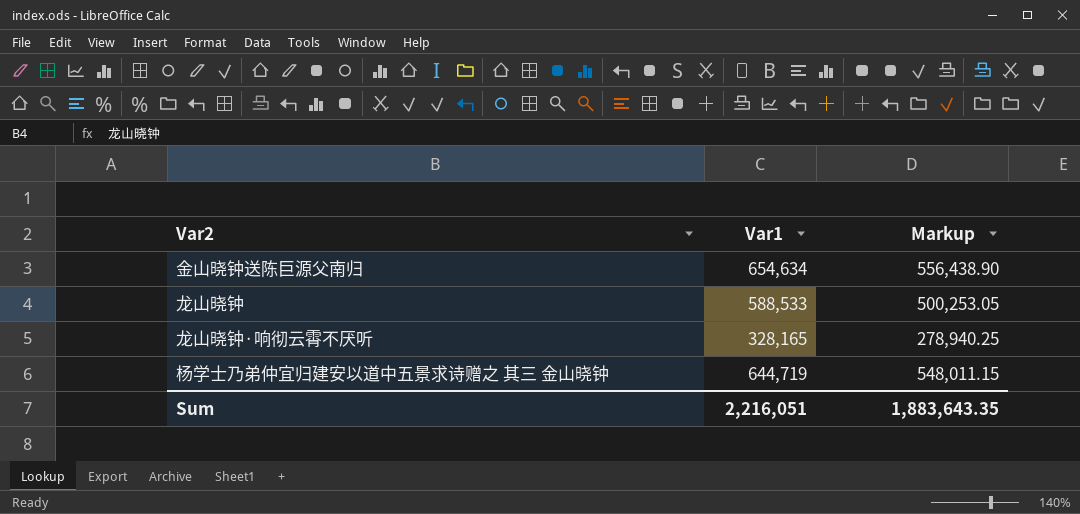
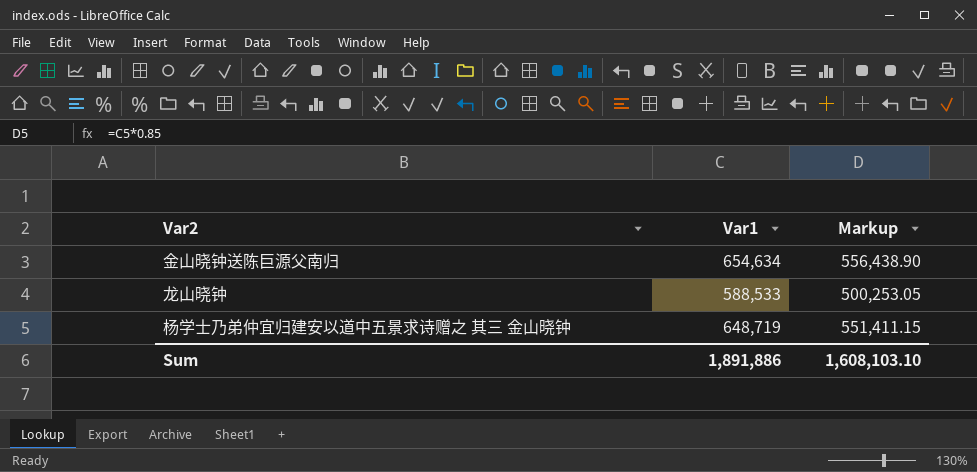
row 龙山晓钟·响彻云霄不厌听: 328,165 | 278,940.25 -> none
杨学士乃弟仲宜归建安以道中五景求诗赠之 其三 金山晓钟 | Var1: 644,719 -> 648,719
杨学士乃弟仲宜归建安以道中五景求诗赠之 其三 金山晓钟 | Markup: 548,011.15 -> 551,411.15
Sum | Var1: 2,216,051 -> 1,891,886
Sum | Markup: 1,883,643.35 -> 1,608,103.10

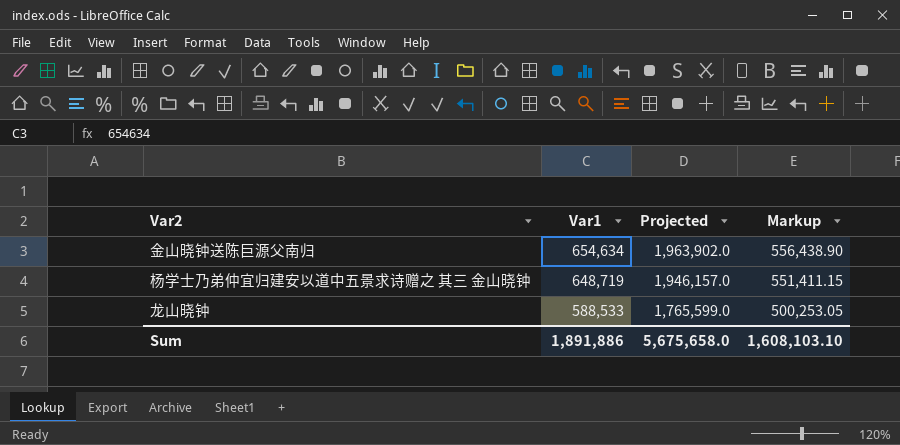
row order: none -> Var1 descending
column Projected | formula: none -> [Var1] * 3

